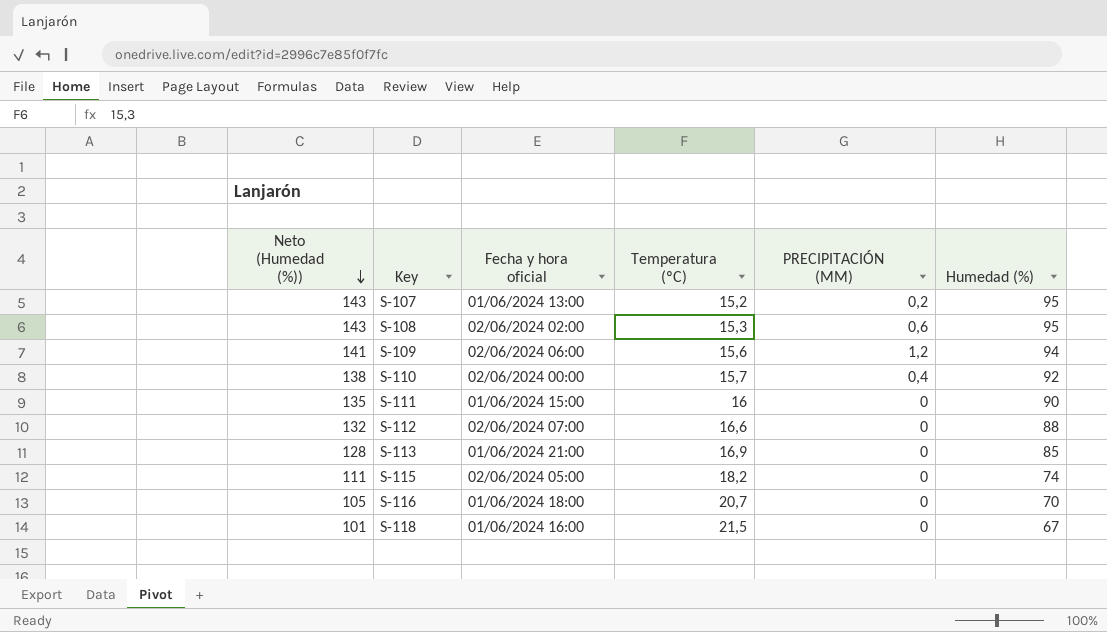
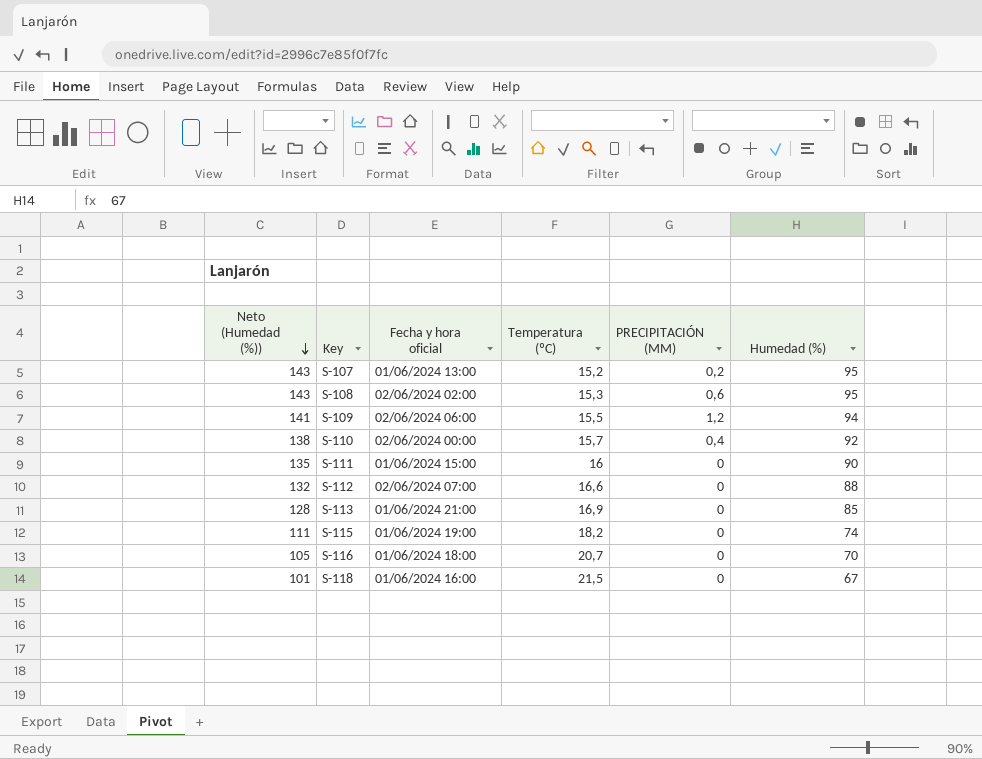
S-109 | Temperatura (ºC): 15,6 -> 15,5
S-115 | Fecha y hora oficial: 02/06/2024 05:00 -> 01/06/2024 19:00

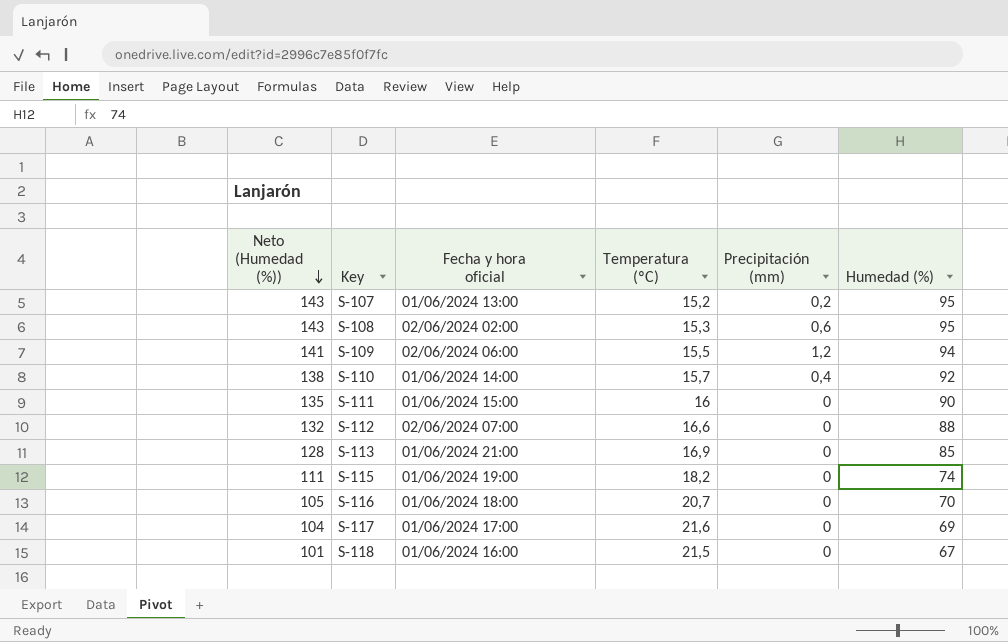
column name: PRECIPITACIÓN (MM) -> Precipitación (mm)
S-110 | Fecha y hora oficial: 02/06/2024 00:00 -> 01/06/2024 14:00
row S-117: none -> 104 | 01/06/2024 17:00 | 21,6 | 0 | 69

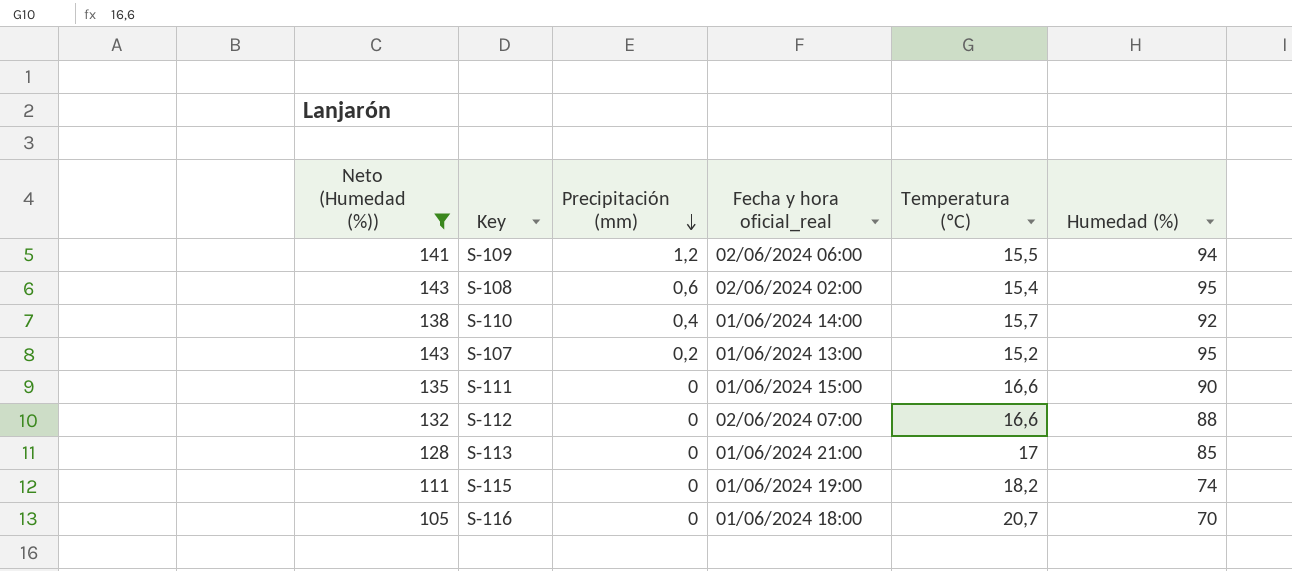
filter: none -> Neto (Humedad (%)) >= 105
row order: Neto (Humedad (%)) descending -> Precipitación (mm) descending
column Precipitación (mm) | position: 5 -> 3
column name: Fecha y hora oficial -> Fecha y hora oficial_real
S-108 | Temperatura (ºC): 15,3 -> 15,4
S-111 | Temperatura (ºC): 16 -> 16,6
S-113 | Temperatura (ºC): 16,9 -> 17

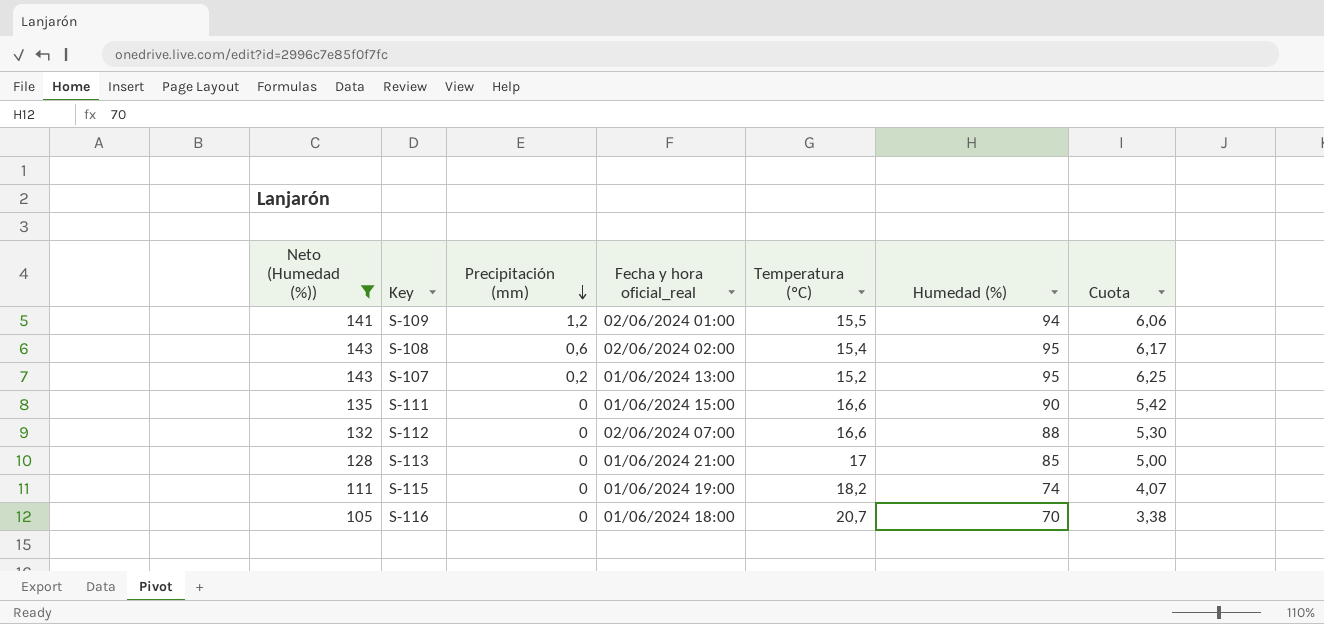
column Cuota | formula: none -> [Humedad (%)] / [Temperatura (ºC)]
row S-110: 138 | 0,4 | 01/06/2024 14:00 | 15,7 | 92 -> none
S-109 | Fecha y hora oficial_real: 02/06/2024 06:00 -> 02/06/2024 01:00

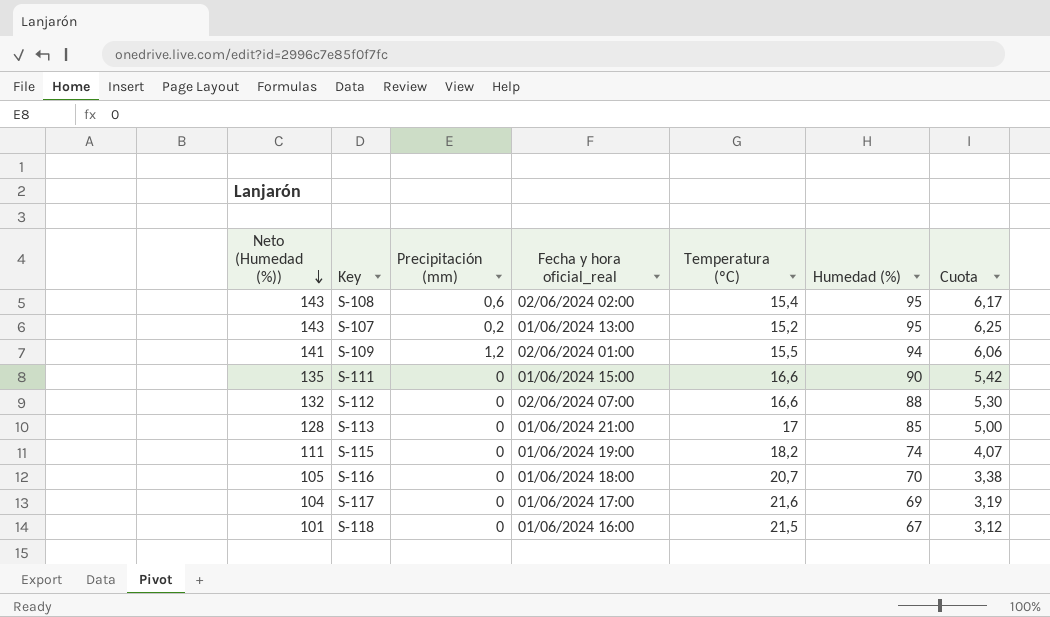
filter: Neto (Humedad (%)) >= 105 -> none
row order: Precipitación (mm) descending -> Neto (Humedad (%)) descending

